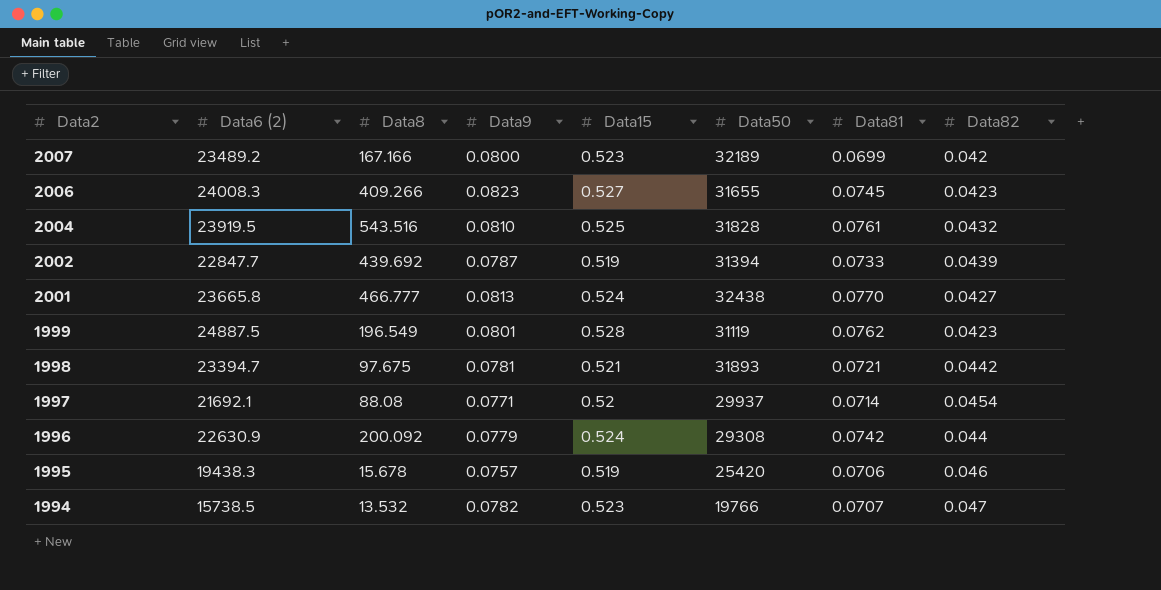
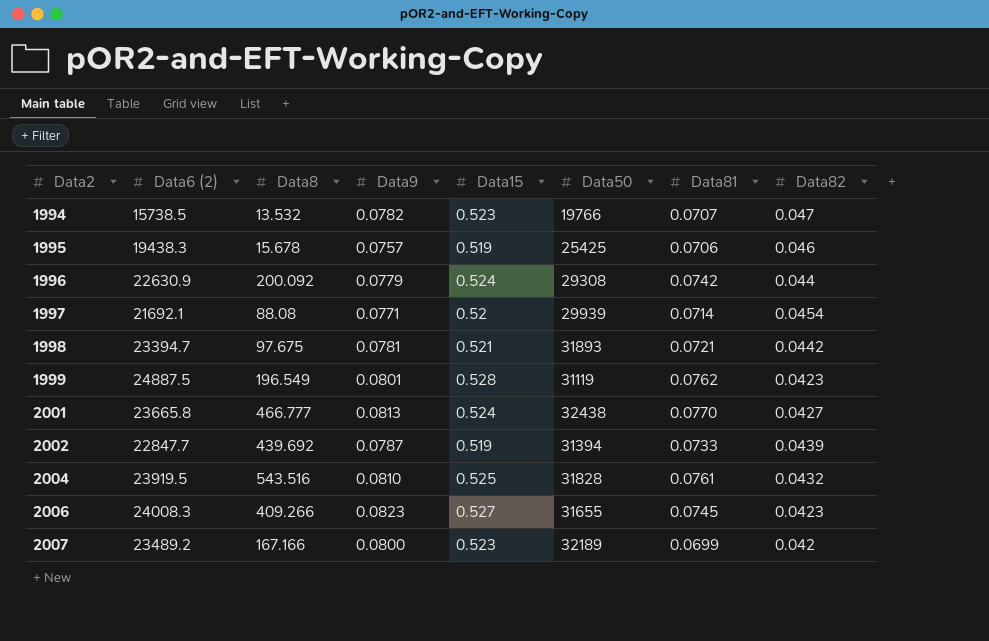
row order: Data2 descending -> Data2 ascending
1995 | Data50: 25420 -> 25425
1997 | Data50: 29937 -> 29939

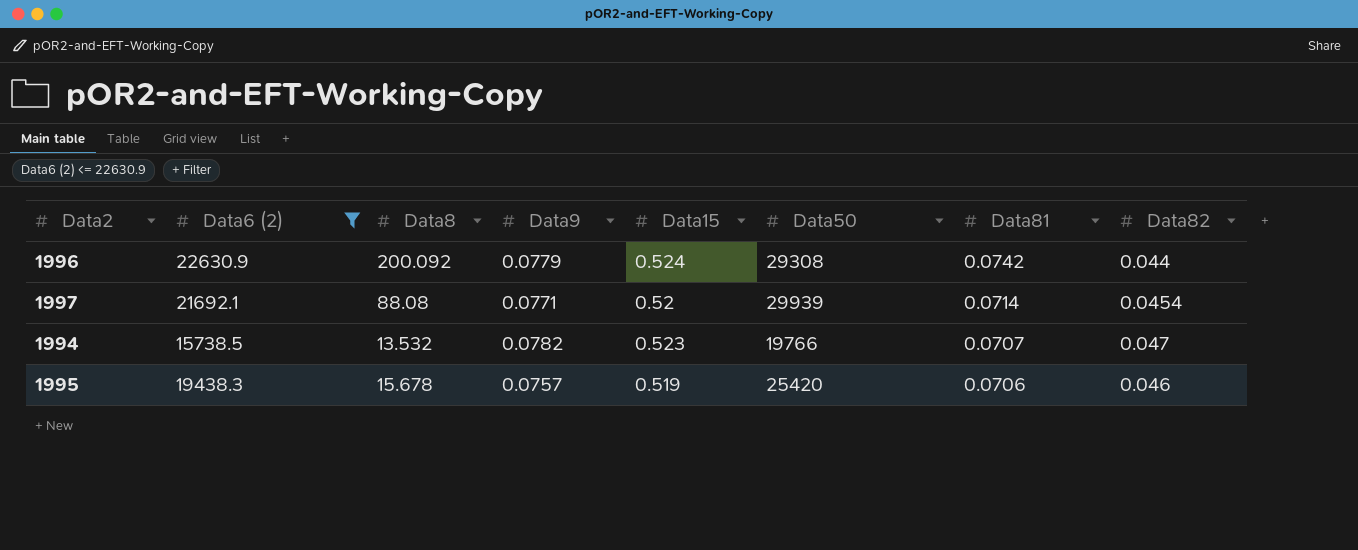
filter: none -> Data6 (2) <= 22630.9
row order: Data2 ascending -> Data81 descending
1995 | Data50: 25425 -> 25420

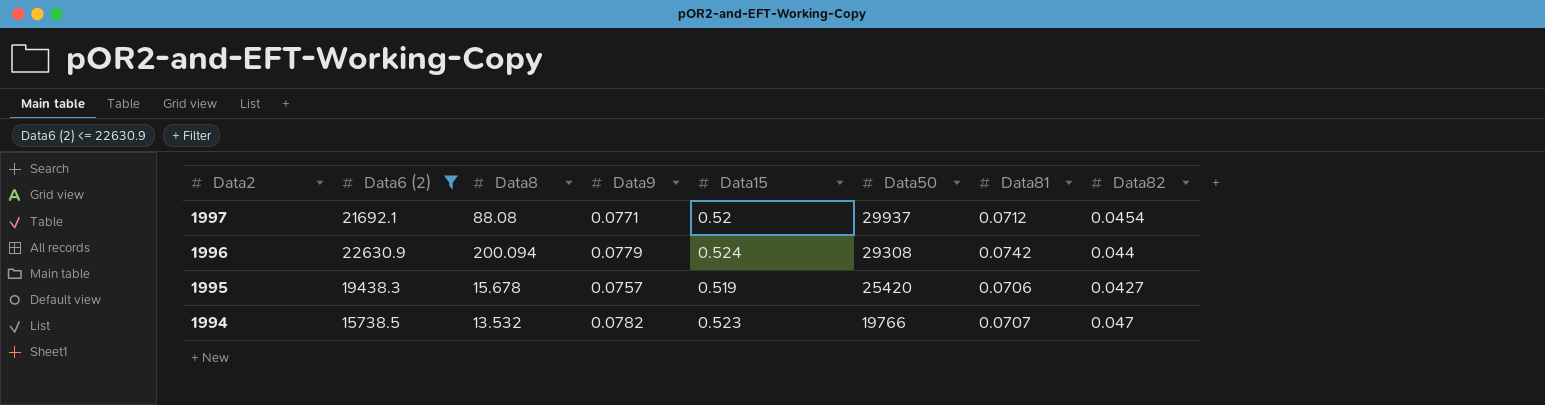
row order: Data81 descending -> Data2 descending
1997 | Data50: 29939 -> 29937
1997 | Data81: 0.0714 -> 0.0712
1996 | Data8: 200.092 -> 200.094
1995 | Data82: 0.046 -> 0.0427

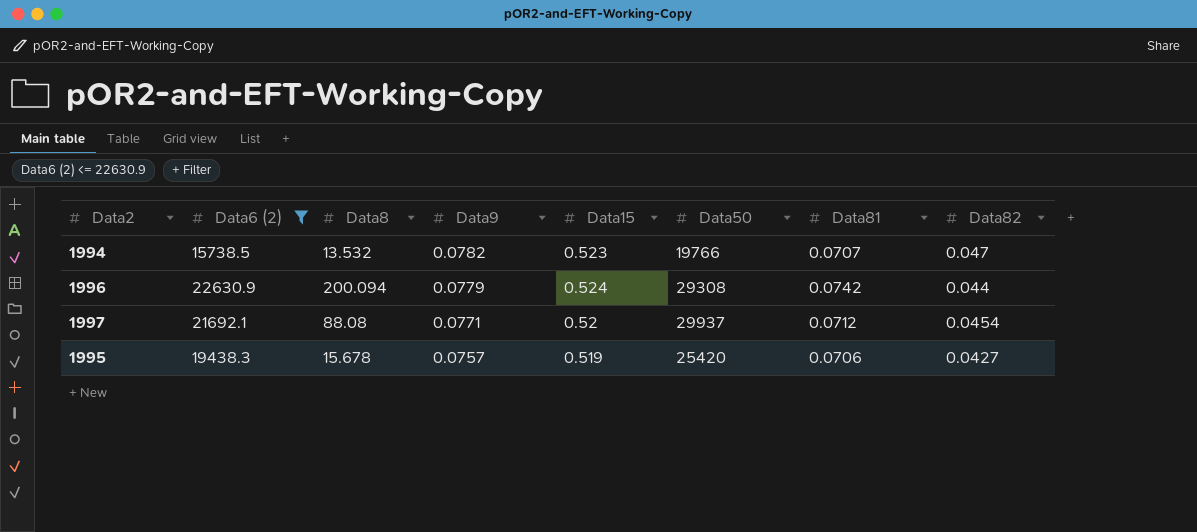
row order: Data2 descending -> Data9 descending

